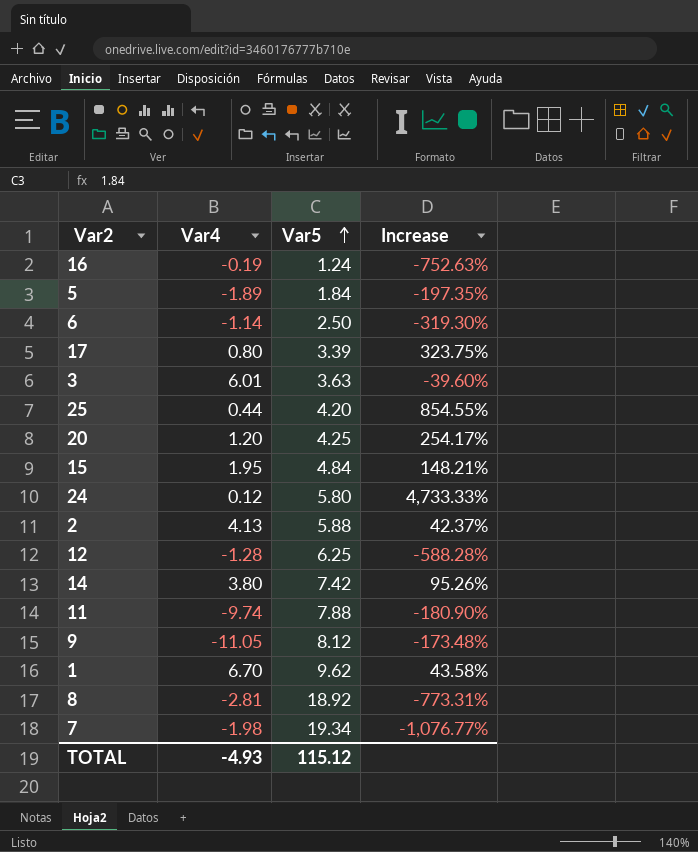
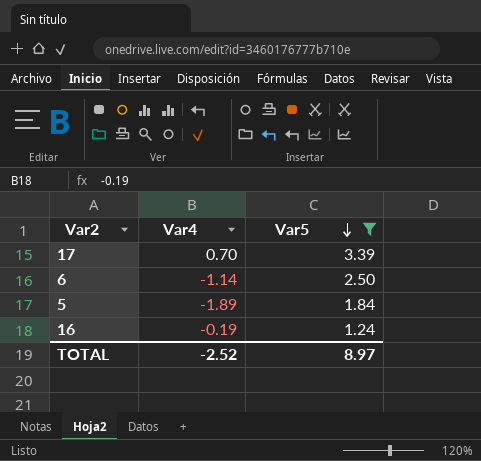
filter: none -> Var5 <= 3.39
row order: Var5 ascending -> Var5 descending
column Increase | formula: ([Var5] - [Var4]) / [Var4] -> none
17 | Var4: 0.80 -> 0.70
TOTAL | Var4: -4.93 -> -2.52
TOTAL | Var5: 115.12 -> 8.97

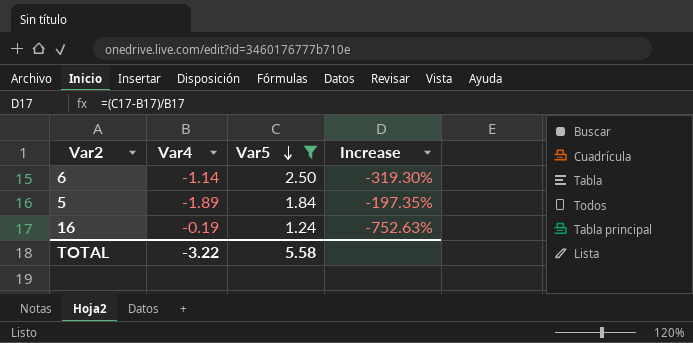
column Increase | formula: none -> ([Var5] - [Var4]) / [Var4]
row 17: 0.70 | 3.39 -> none
TOTAL | Var4: -2.52 -> -3.22
TOTAL | Var5: 8.97 -> 5.58

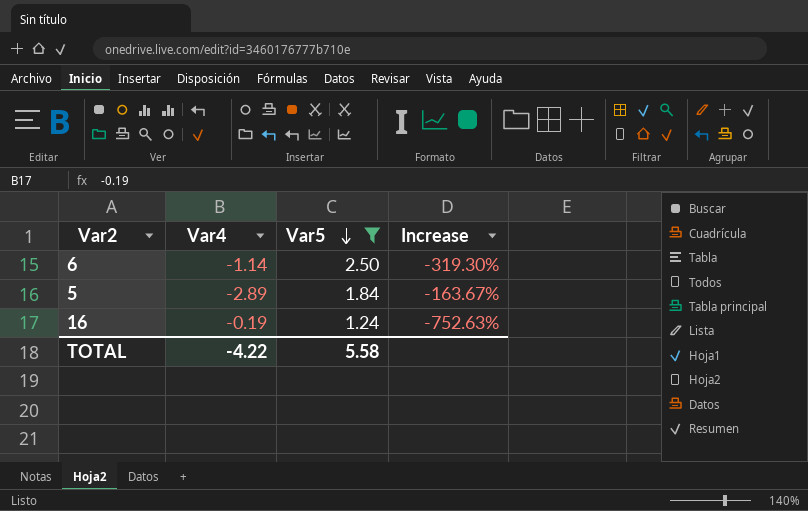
5 | Var4: -1.89 -> -2.89
5 | Increase: -197.35% -> -163.67%
TOTAL | Var4: -3.22 -> -4.22

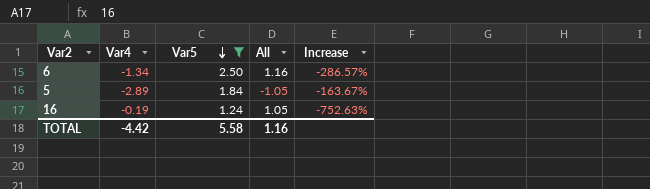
column All | formula: none -> [Var4] + [Var5]
6 | Var4: -1.14 -> -1.34
6 | Increase: -319.30% -> -286.57%
TOTAL | Var4: -4.22 -> -4.42

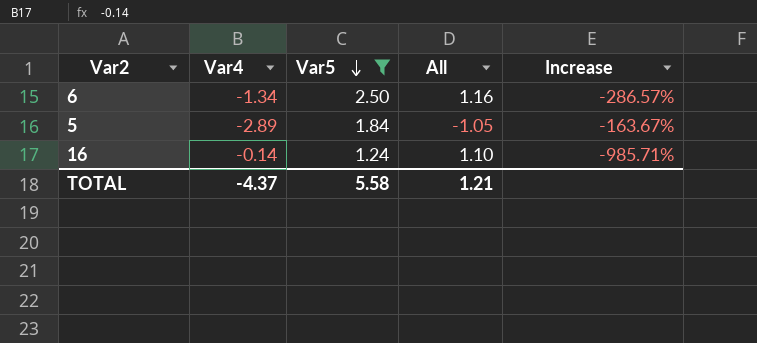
16 | Var4: -0.19 -> -0.14
16 | All: 1.05 -> 1.10
16 | Increase: -752.63% -> -985.71%
TOTAL | Var4: -4.42 -> -4.37
TOTAL | All: 1.16 -> 1.21

